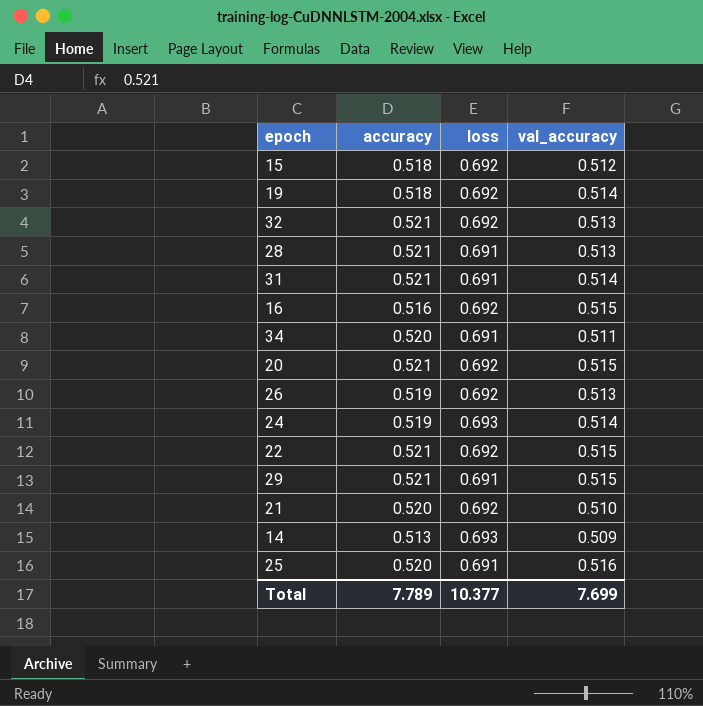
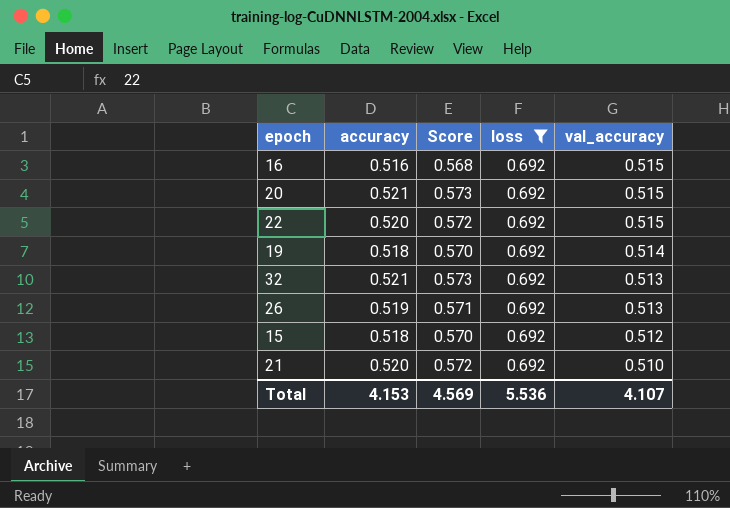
filter: none -> loss = 0.692
row order: none -> val_accuracy descending
column Score | formula: none -> [accuracy] * 1.1
22 | accuracy: 0.521 -> 0.520
Total | accuracy: 7.789 -> 4.153
Total | loss: 10.377 -> 5.536
Total | val_accuracy: 7.699 -> 4.107

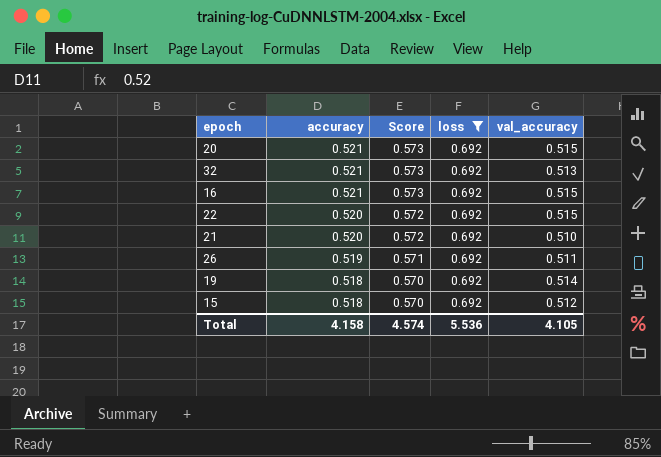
row order: val_accuracy descending -> accuracy descending
16 | accuracy: 0.516 -> 0.521
16 | Score: 0.568 -> 0.573
26 | val_accuracy: 0.513 -> 0.511
Total | accuracy: 4.153 -> 4.158
Total | Score: 4.569 -> 4.574
Total | val_accuracy: 4.107 -> 4.105

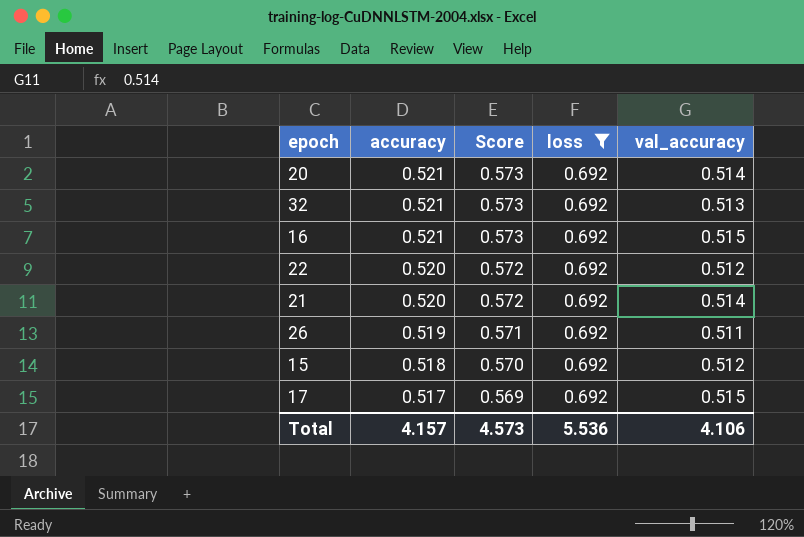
row 19: 0.518 | 0.570 | 0.692 | 0.514 -> none
20 | val_accuracy: 0.515 -> 0.514
22 | val_accuracy: 0.515 -> 0.512
21 | val_accuracy: 0.510 -> 0.514
row 17: none -> 0.517 | 0.569 | 0.692 | 0.515
Total | accuracy: 4.158 -> 4.157
Total | Score: 4.574 -> 4.573
Total | val_accuracy: 4.105 -> 4.106

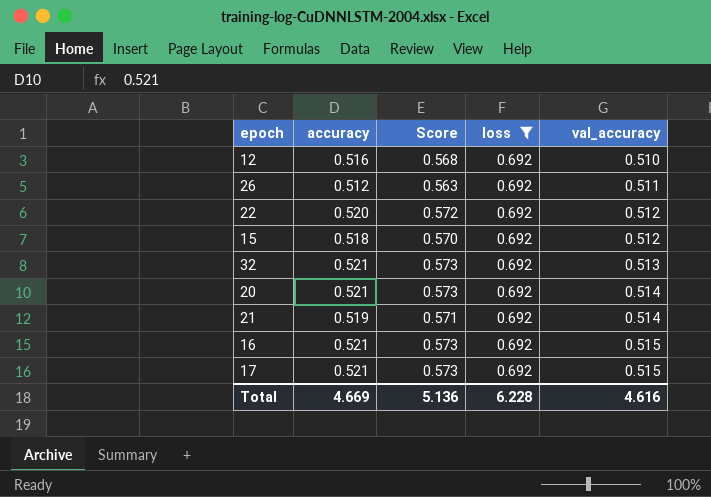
row order: accuracy descending -> val_accuracy ascending
row 12: none -> 0.516 | 0.568 | 0.692 | 0.510
26 | accuracy: 0.519 -> 0.512
26 | Score: 0.571 -> 0.563
21 | accuracy: 0.520 -> 0.519
21 | Score: 0.572 -> 0.571
17 | accuracy: 0.517 -> 0.521
17 | Score: 0.569 -> 0.573
Total | accuracy: 4.157 -> 4.669
Total | Score: 4.573 -> 5.136
Total | loss: 5.536 -> 6.228
Total | val_accuracy: 4.106 -> 4.616

